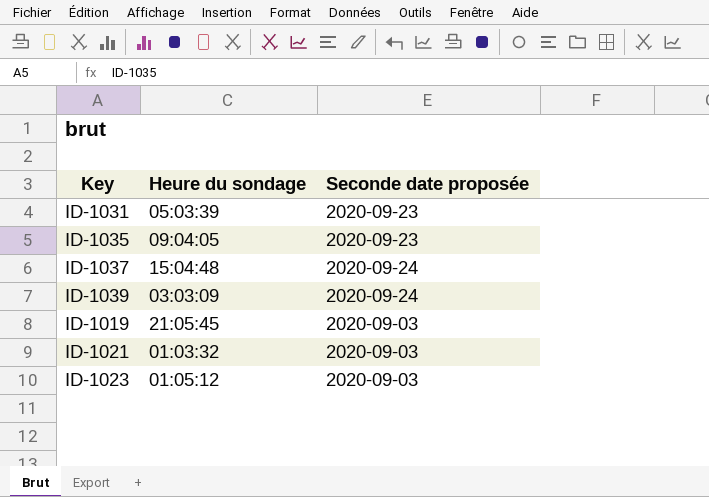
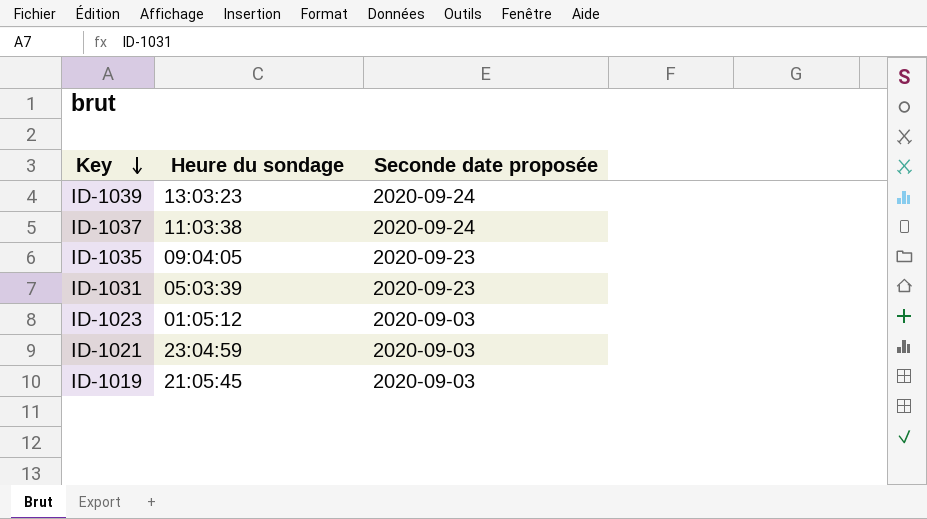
row order: none -> Key descending
ID-1039 | Heure du sondage: 03:03:09 -> 13:03:23
ID-1037 | Heure du sondage: 15:04:48 -> 11:03:38
ID-1021 | Heure du sondage: 01:03:32 -> 23:04:59

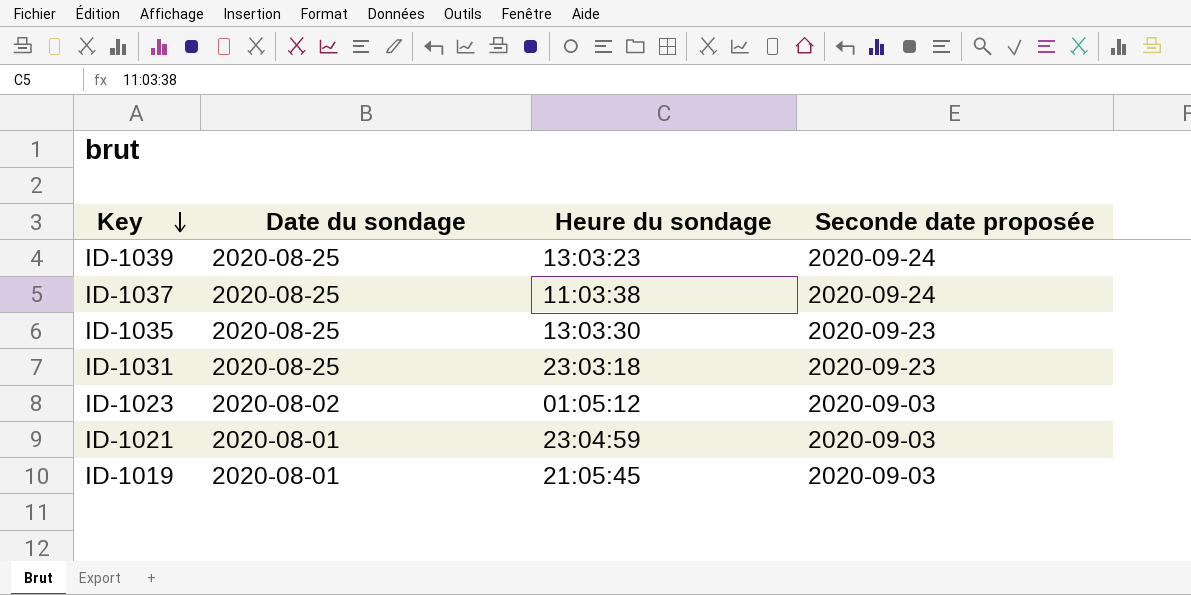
column Date du sondage | position: none -> 2
ID-1035 | Heure du sondage: 09:04:05 -> 13:03:30
ID-1031 | Heure du sondage: 05:03:39 -> 23:03:18

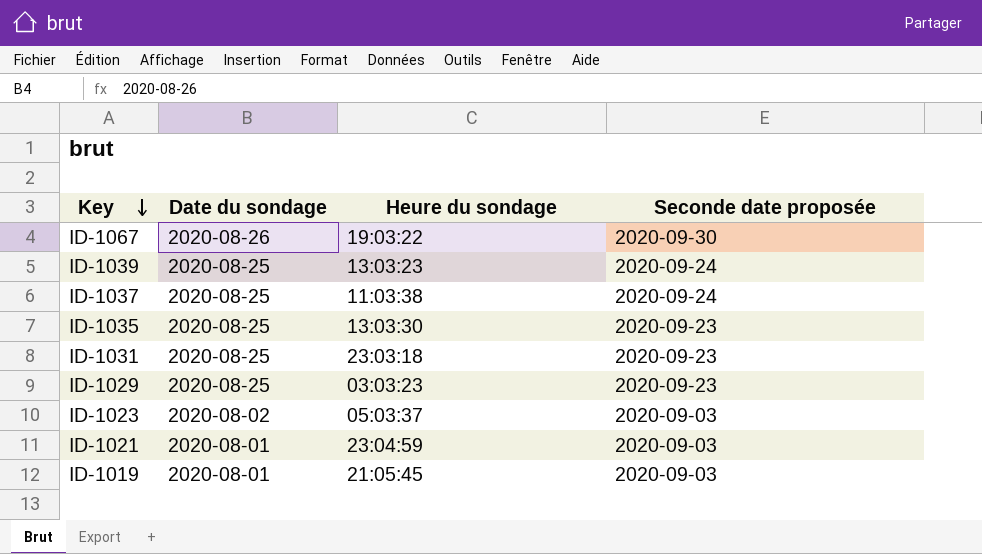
row ID-1067: none -> 2020-08-26 | 19:03:22 | 2020-09-30
row ID-1029: none -> 2020-08-25 | 03:03:23 | 2020-09-23
ID-1023 | Heure du sondage: 01:05:12 -> 05:03:37

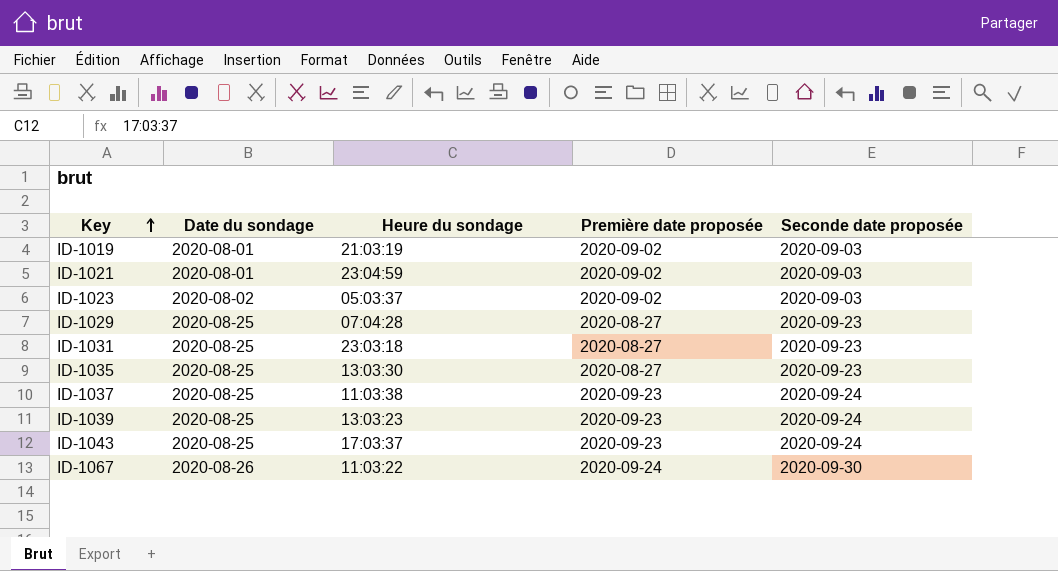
row order: Key descending -> Key ascending
column Première date proposée | position: none -> 4
ID-1019 | Heure du sondage: 21:05:45 -> 21:03:19
ID-1029 | Heure du sondage: 03:03:23 -> 07:04:28
row ID-1043: none -> 2020-08-25 | 17:03:37 | 2020-09-23 | 2020-09-24
ID-1067 | Heure du sondage: 19:03:22 -> 11:03:22

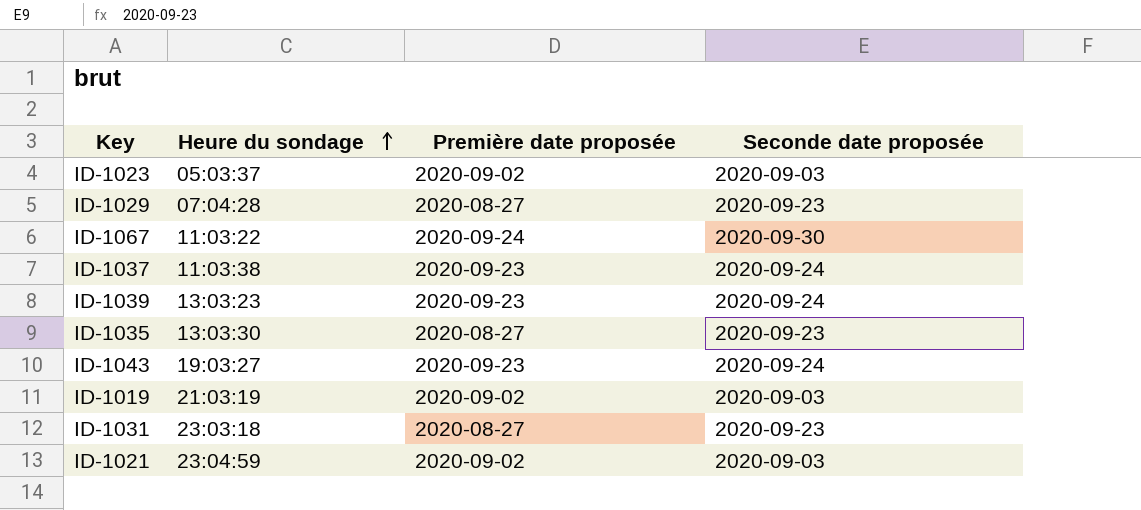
row order: Key ascending -> Heure du sondage ascending
column Date du sondage | position: 2 -> none
ID-1043 | Heure du sondage: 17:03:37 -> 19:03:27

